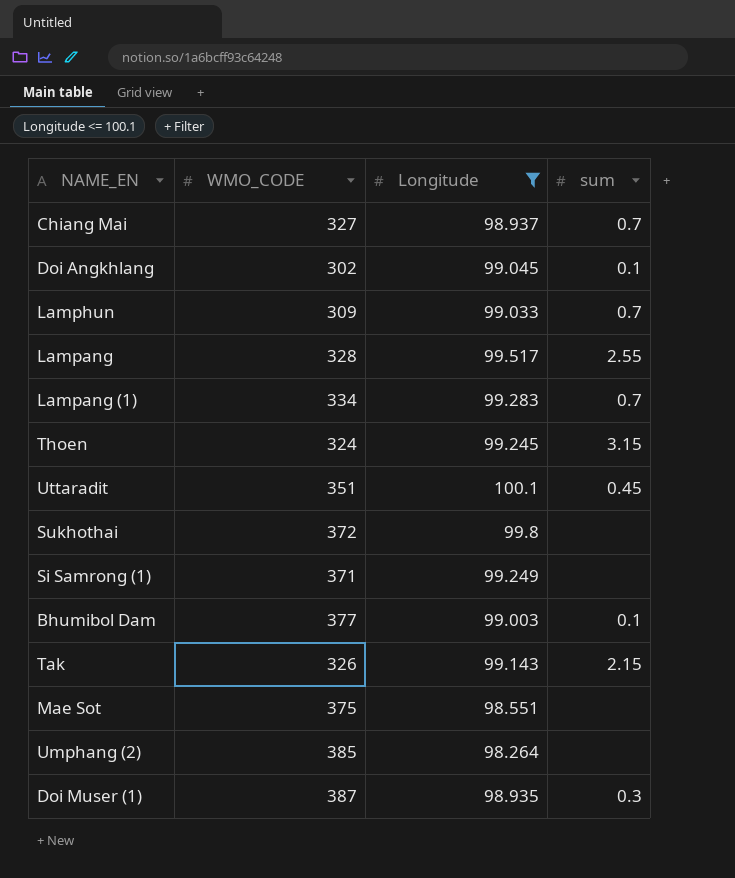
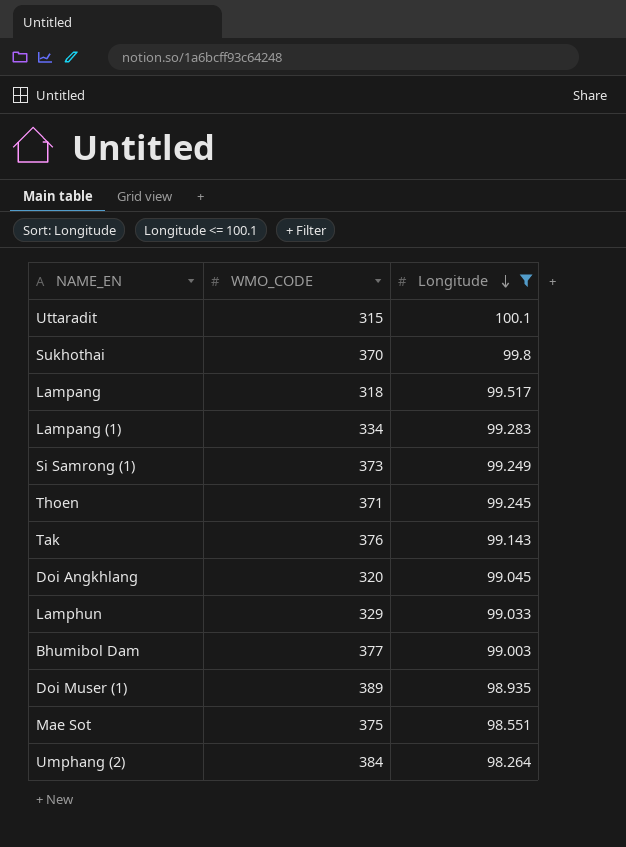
row order: none -> Longitude descending
column sum | position: 4 -> none
row Chiang Mai: 327 | 98.937 | 0.7 -> none
Uttaradit | WMO_CODE: 351 -> 315
Sukhothai | WMO_CODE: 372 -> 370
Lampang | WMO_CODE: 328 -> 318
Si Samrong (1) | WMO_CODE: 371 -> 373
Thoen | WMO_CODE: 324 -> 371
Tak | WMO_CODE: 326 -> 376
Doi Angkhlang | WMO_CODE: 302 -> 320
Lamphun | WMO_CODE: 309 -> 329
Doi Muser (1) | WMO_CODE: 387 -> 389
Umphang (2) | WMO_CODE: 385 -> 384

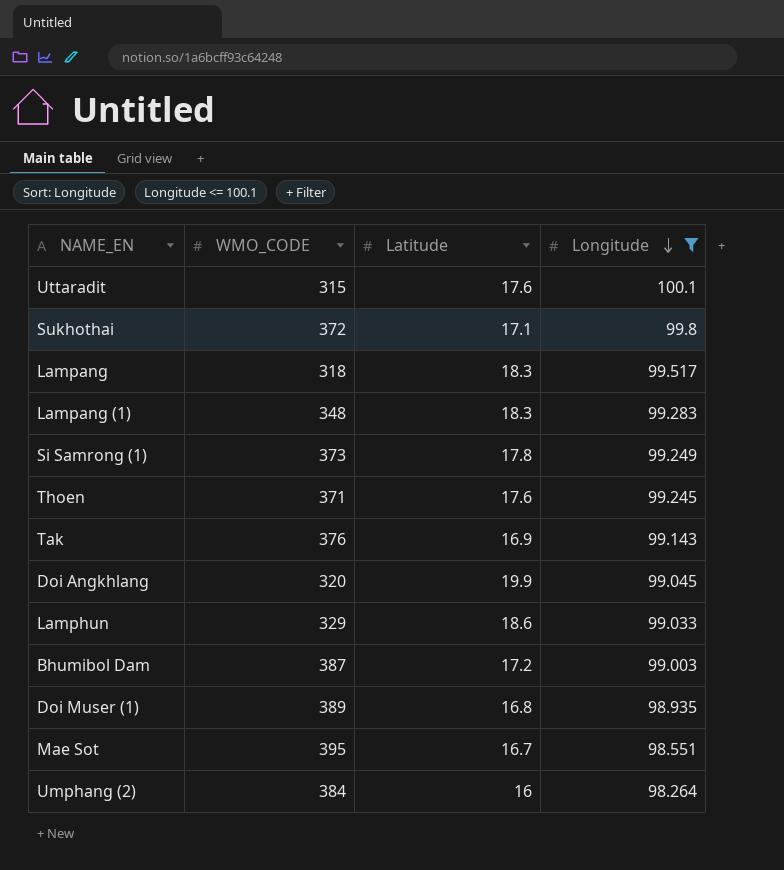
column Latitude | position: none -> 3
Sukhothai | WMO_CODE: 370 -> 372
Lampang (1) | WMO_CODE: 334 -> 348
Bhumibol Dam | WMO_CODE: 377 -> 387
Mae Sot | WMO_CODE: 375 -> 395

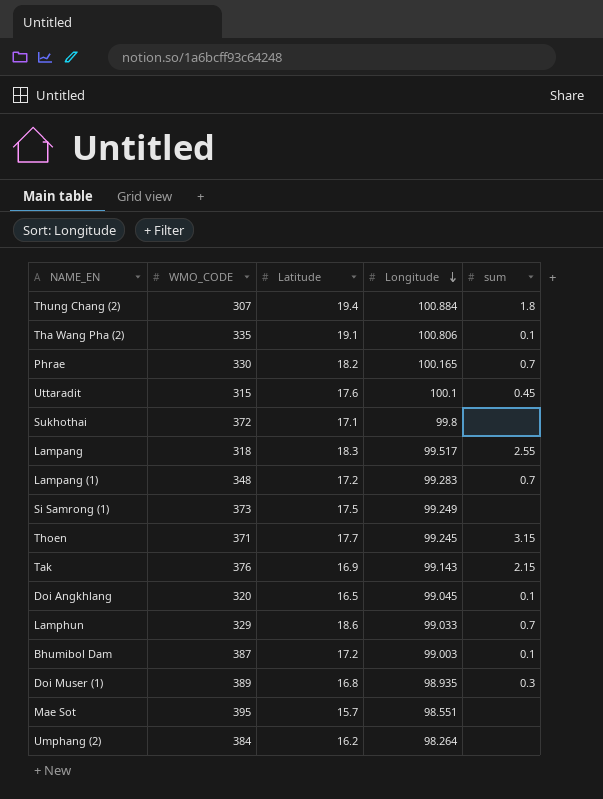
filter: Longitude <= 100.1 -> none
column sum | position: none -> 5
Lampang (1) | Latitude: 18.3 -> 17.2
Si Samrong (1) | Latitude: 17.8 -> 17.5
Thoen | Latitude: 17.6 -> 17.7
Doi Angkhlang | Latitude: 19.9 -> 16.5
Mae Sot | Latitude: 16.7 -> 15.7
Umphang (2) | Latitude: 16 -> 16.2

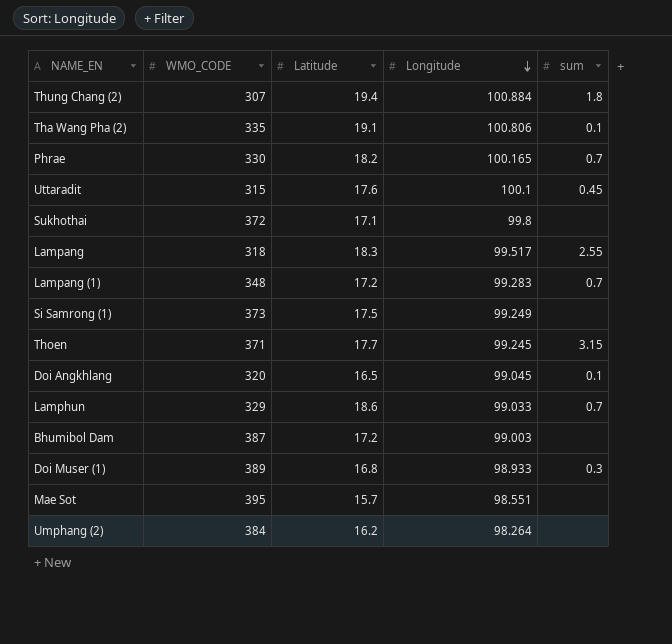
row Tak: 376 | 16.9 | 99.143 | 2.15 -> none
Bhumibol Dam | sum: 0.1 -> none
Doi Muser (1) | Longitude: 98.935 -> 98.933

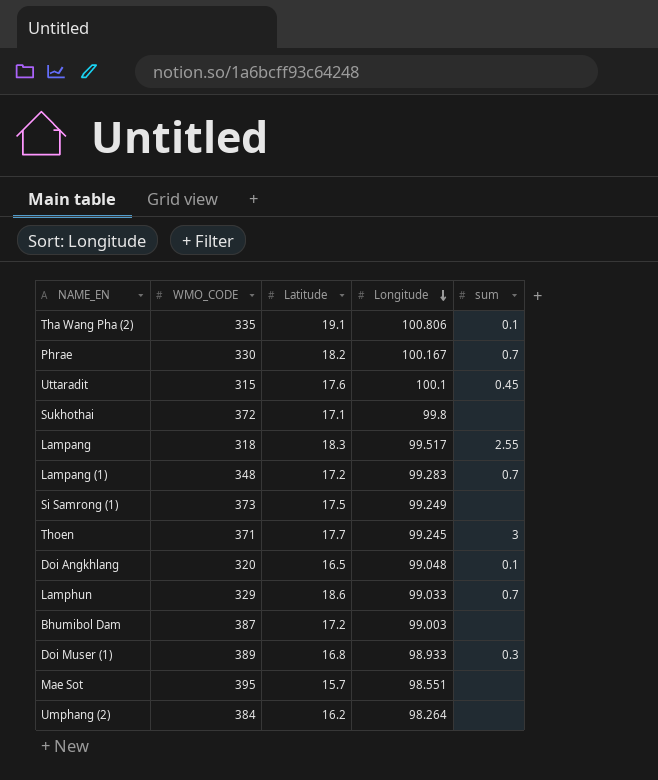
row Thung Chang (2): 307 | 19.4 | 100.884 | 1.8 -> none
Phrae | Longitude: 100.165 -> 100.167
Thoen | sum: 3.15 -> 3
Doi Angkhlang | Longitude: 99.045 -> 99.048

